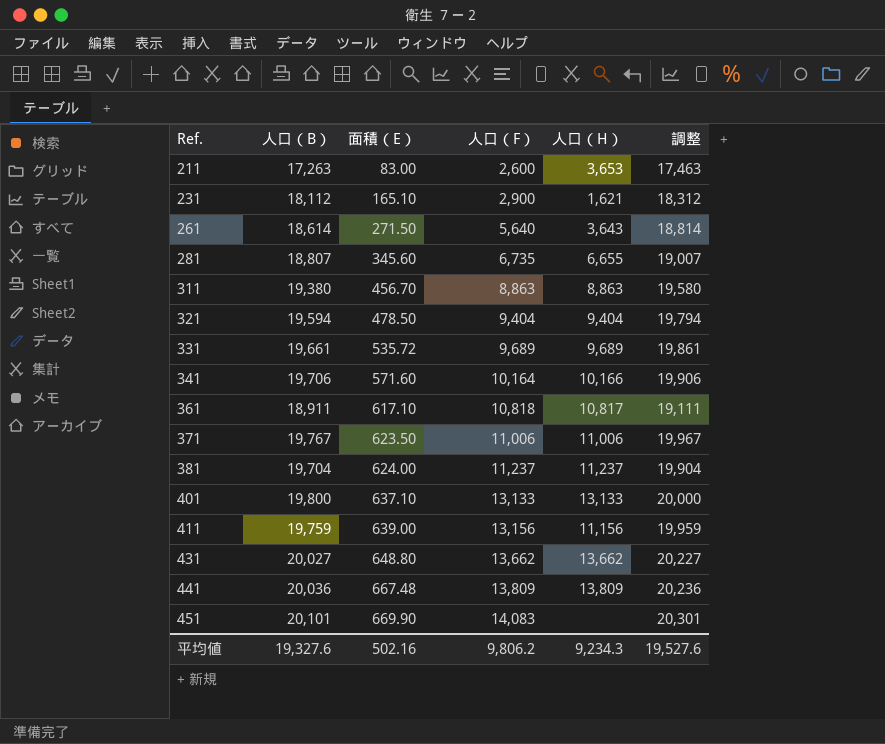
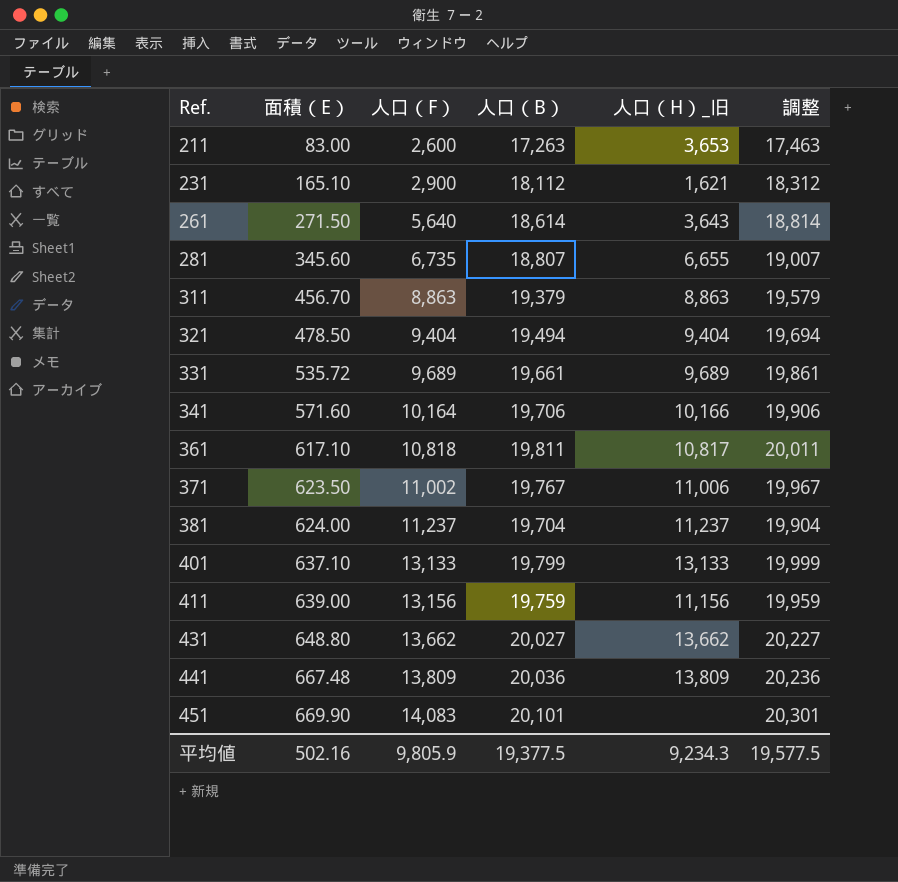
column 人口（B） | position: 2 -> 4
column name: 人口（H） -> 人口（H）_旧
311 | 人口（B）: 19,380 -> 19,379
311 | 調整: 19,580 -> 19,579
321 | 人口（B）: 19,594 -> 19,494
321 | 調整: 19,794 -> 19,694
361 | 人口（B）: 18,911 -> 19,811
361 | 調整: 19,111 -> 20,011
371 | 人口（F）: 11,006 -> 11,002
401 | 人口（B）: 19,800 -> 19,799
401 | 調整: 20,000 -> 19,999
平均値 | 人口（F）: 9,806.2 -> 9,805.9
平均値 | 人口（B）: 19,327.6 -> 19,377.5
平均値 | 調整: 19,527.6 -> 19,577.5

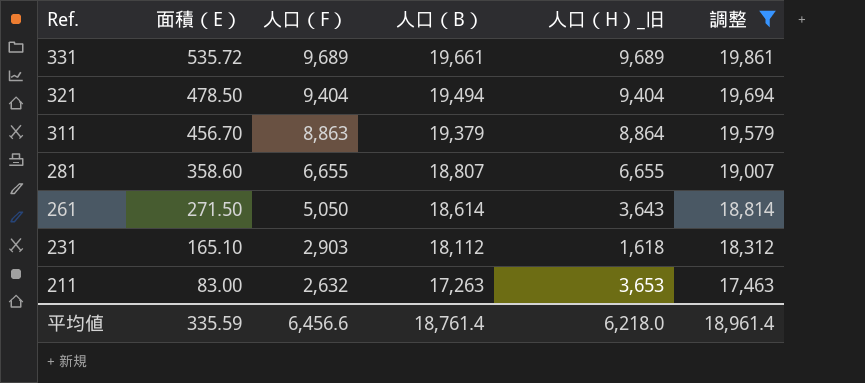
filter: none -> 調整 <= 19,861
row order: Ref. ascending -> Ref. descending
311 | 人口（H）_旧: 8,863 -> 8,864
281 | 面積（E）: 345.60 -> 358.60
281 | 人口（F）: 6,735 -> 6,655
261 | 人口（F）: 5,640 -> 5,050
231 | 人口（F）: 2,900 -> 2,903
231 | 人口（H）_旧: 1,621 -> 1,618
211 | 人口（F）: 2,600 -> 2,632
平均値 | 面積（E）: 502.16 -> 335.59
平均値 | 人口（F）: 9,805.9 -> 6,456.6
平均値 | 人口（B）: 19,377.5 -> 18,761.4
平均値 | 人口（H）_旧: 9,234.3 -> 6,218.0
平均値 | 調整: 19,577.5 -> 18,961.4

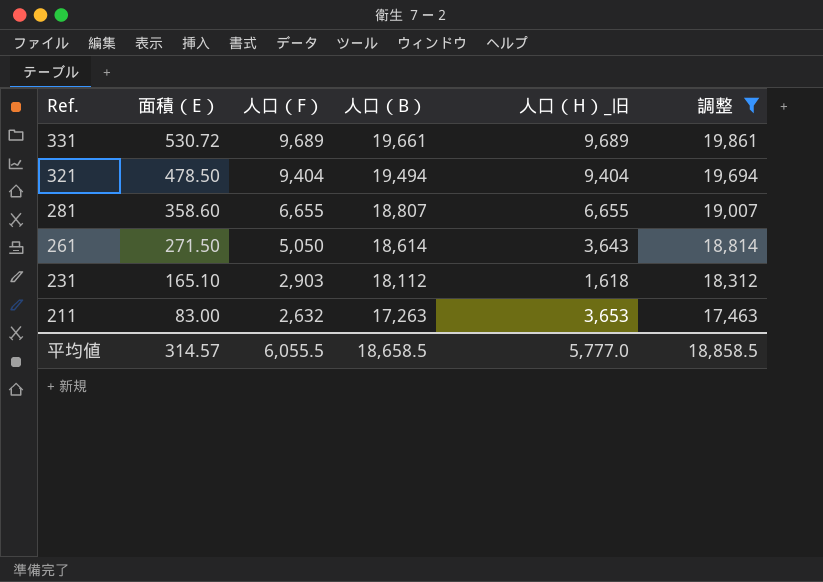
row 311: 456.70 | 8,863 | 19,379 | 8,864 | 19,579 -> none
331 | 面積（E）: 535.72 -> 530.72
平均値 | 面積（E）: 335.59 -> 314.57
平均値 | 人口（F）: 6,456.6 -> 6,055.5
平均値 | 人口（B）: 18,761.4 -> 18,658.5
平均値 | 人口（H）_旧: 6,218.0 -> 5,777.0
平均値 | 調整: 18,961.4 -> 18,858.5

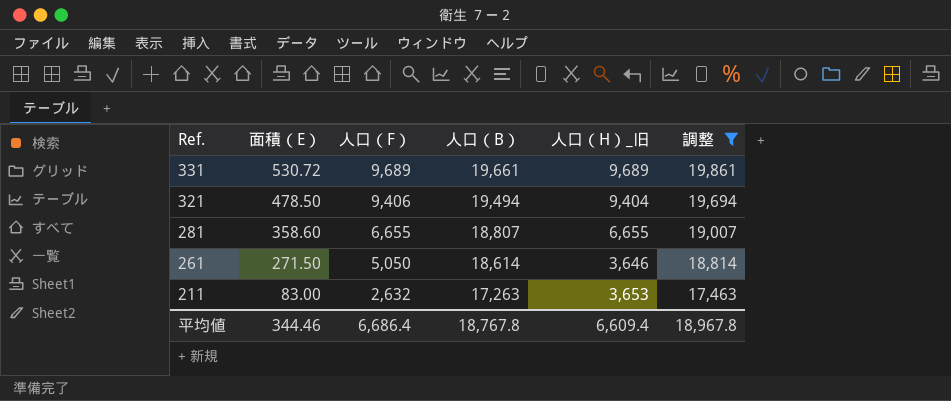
row 231: 165.10 | 2,903 | 18,112 | 1,618 | 18,312 -> none
321 | 人口（F）: 9,404 -> 9,406
261 | 人口（H）_旧: 3,643 -> 3,646
平均値 | 面積（E）: 314.57 -> 344.46
平均値 | 人口（F）: 6,055.5 -> 6,686.4
平均値 | 人口（B）: 18,658.5 -> 18,767.8
平均値 | 人口（H）_旧: 5,777.0 -> 6,609.4
平均値 | 調整: 18,858.5 -> 18,967.8

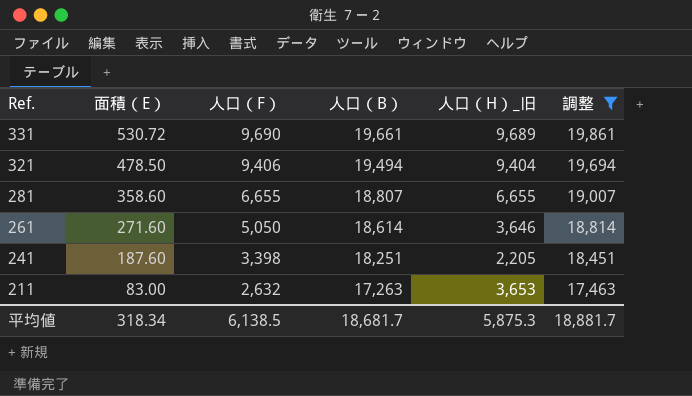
331 | 人口（F）: 9,689 -> 9,690
261 | 面積（E）: 271.50 -> 271.60
row 241: none -> 187.60 | 3,398 | 18,251 | 2,205 | 18,451
平均値 | 面積（E）: 344.46 -> 318.34
平均値 | 人口（F）: 6,686.4 -> 6,138.5
平均値 | 人口（B）: 18,767.8 -> 18,681.7
平均値 | 人口（H）_旧: 6,609.4 -> 5,875.3
平均値 | 調整: 18,967.8 -> 18,881.7

